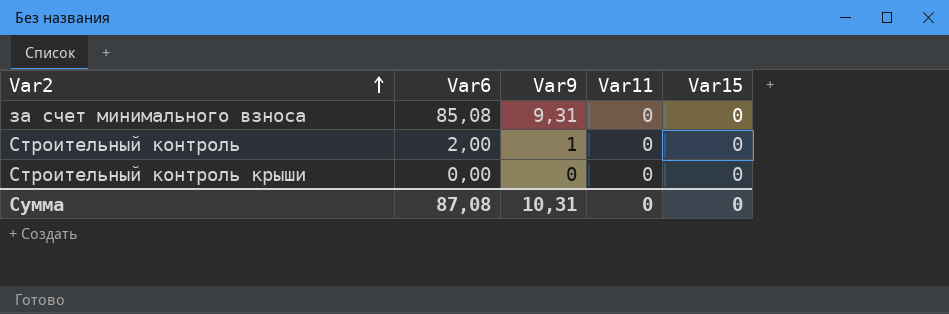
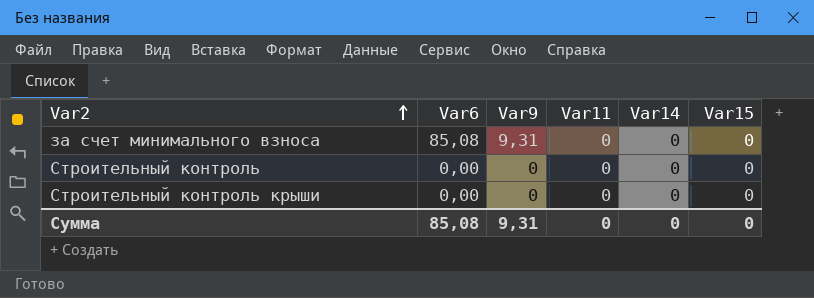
column Var14 | position: none -> 5
Строительный контроль | Var6: 2,00 -> 0,00
Строительный контроль | Var9: 1 -> 0
Сумма | Var6: 87,08 -> 85,08
Сумма | Var9: 10,31 -> 9,31

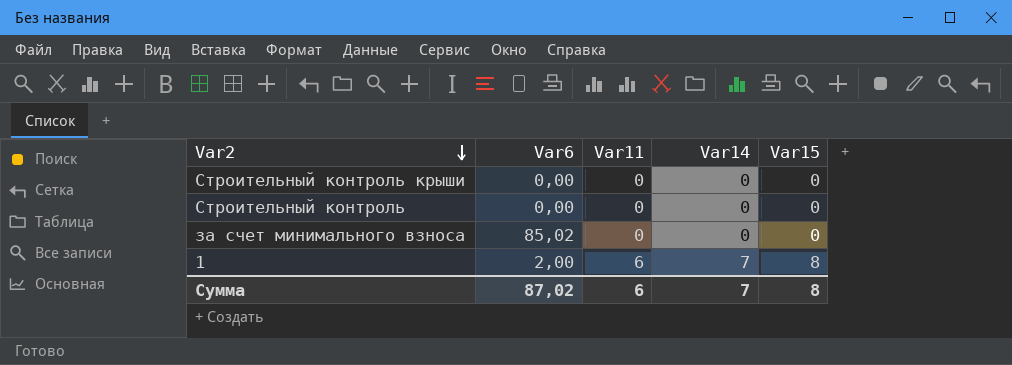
row order: Var2 ascending -> Var2 descending
column Var9 | position: 3 -> none
за счет минимального взноса | Var6: 85,08 -> 85,02
row 1: none -> 2,00 | 6 | 7 | 8
Сумма | Var6: 85,08 -> 87,02
Сумма | Var11: 0 -> 6
Сумма | Var14: 0 -> 7
Сумма | Var15: 0 -> 8

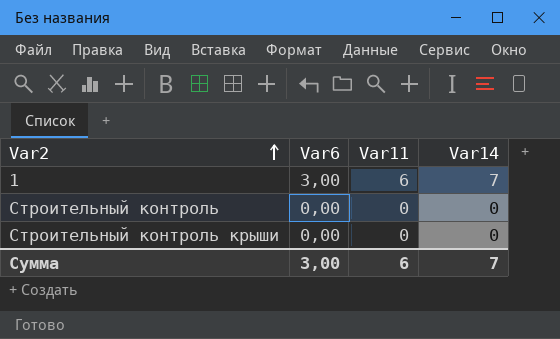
row order: Var2 descending -> Var2 ascending
column Var15 | position: 5 -> none
row за счет минимального взноса: 85,02 | 0 | 0 | 0 -> none
1 | Var6: 2,00 -> 3,00
Сумма | Var6: 87,02 -> 3,00

